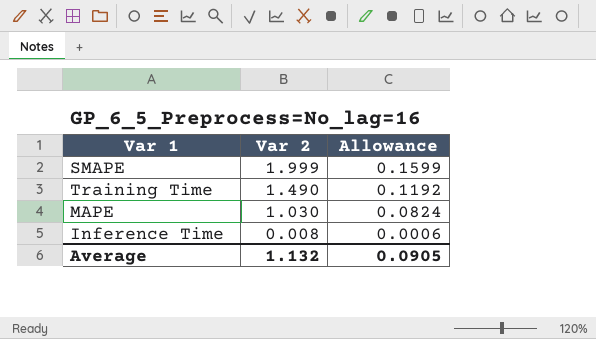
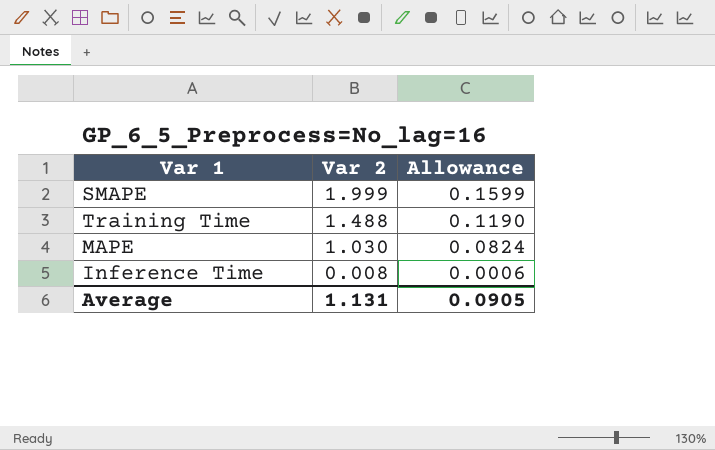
Training Time | Var 2: 1.490 -> 1.488
Training Time | Allowance: 0.1192 -> 0.1190
Average | Var 2: 1.132 -> 1.131

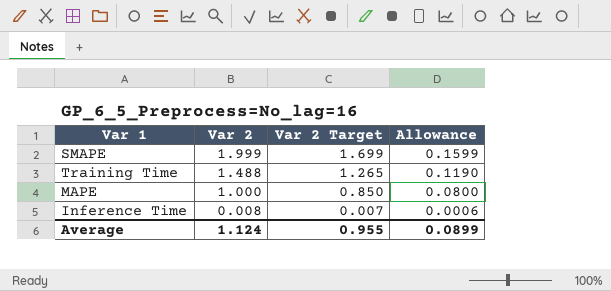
column Var 2 Target | formula: none -> [Var 2] * 0.85
MAPE | Var 2: 1.030 -> 1.000
MAPE | Allowance: 0.0824 -> 0.0800
Average | Var 2: 1.131 -> 1.124
Average | Allowance: 0.0905 -> 0.0899

